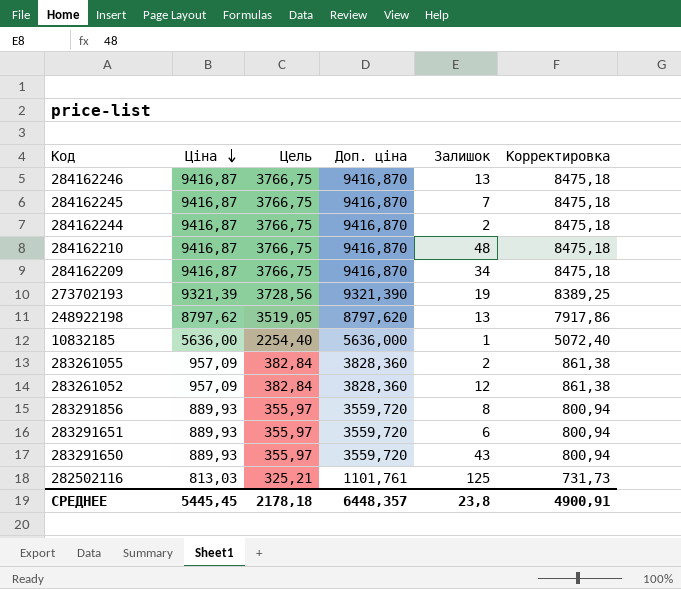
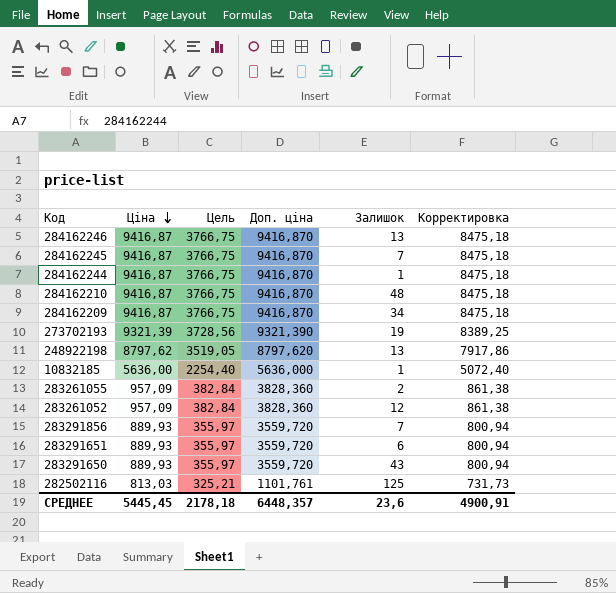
284162244 | Залишок: 2 -> 1
283291856 | Залишок: 8 -> 7
СРЕДНЕЕ | Залишок: 23,8 -> 23,6

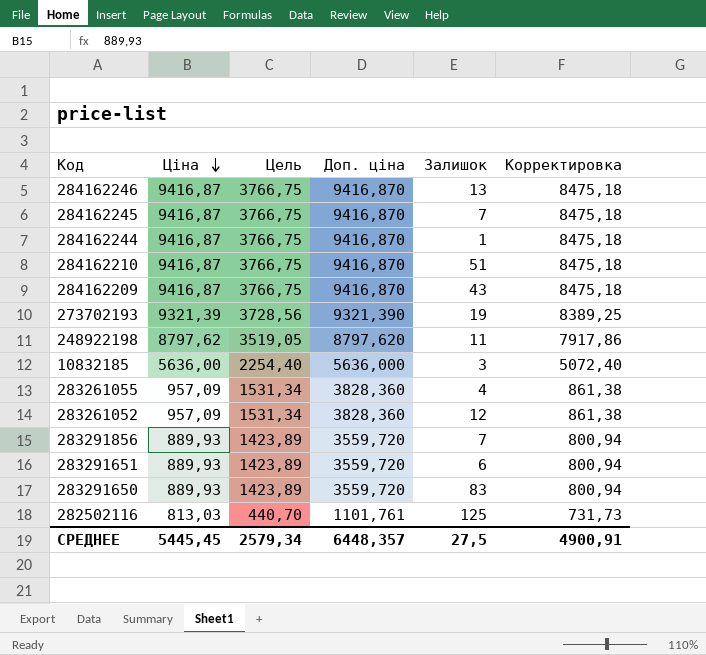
column Цель | formula: [Ціна] * 0,4 -> [Доп. ціна] * 0,4
284162210 | Залишок: 48 -> 51
284162209 | Залишок: 34 -> 43
248922198 | Залишок: 13 -> 11
10832185 | Залишок: 1 -> 3
283261055 | Залишок: 2 -> 4
283291650 | Залишок: 43 -> 83
СРЕДНЕЕ | Цель: 2178,18 -> 2579,34
СРЕДНЕЕ | Залишок: 23,6 -> 27,5

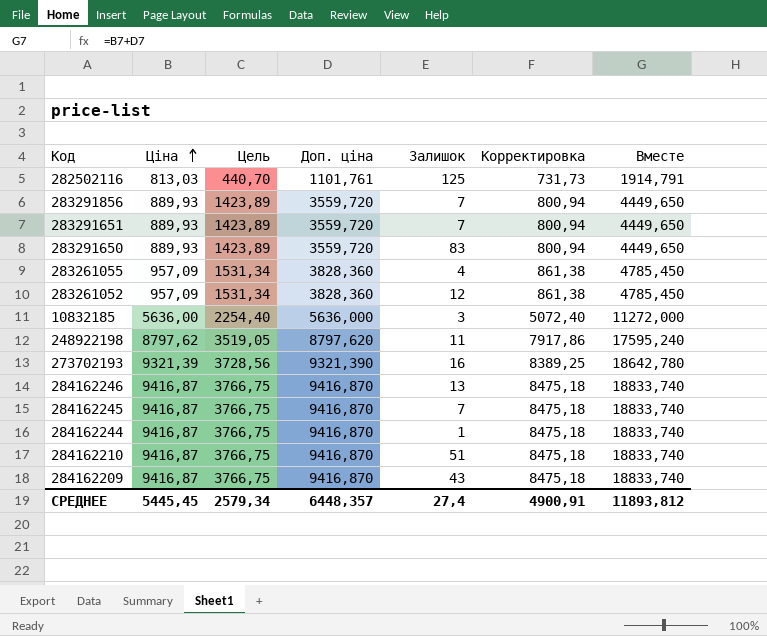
row order: Ціна descending -> Ціна ascending
column Вместе | formula: none -> [Ціна] + [Доп. ціна]
283291651 | Залишок: 6 -> 7
273702193 | Залишок: 19 -> 16
СРЕДНЕЕ | Залишок: 27,5 -> 27,4

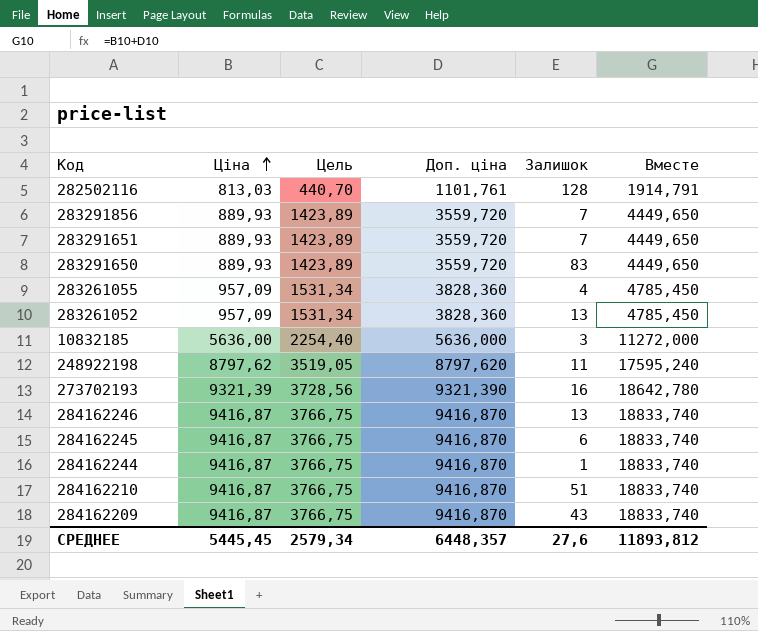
column Корректировка | formula: [Ціна] * 0,9 -> none
282502116 | Залишок: 125 -> 128
283261052 | Залишок: 12 -> 13
284162245 | Залишок: 7 -> 6
СРЕДНЕЕ | Залишок: 27,4 -> 27,6

